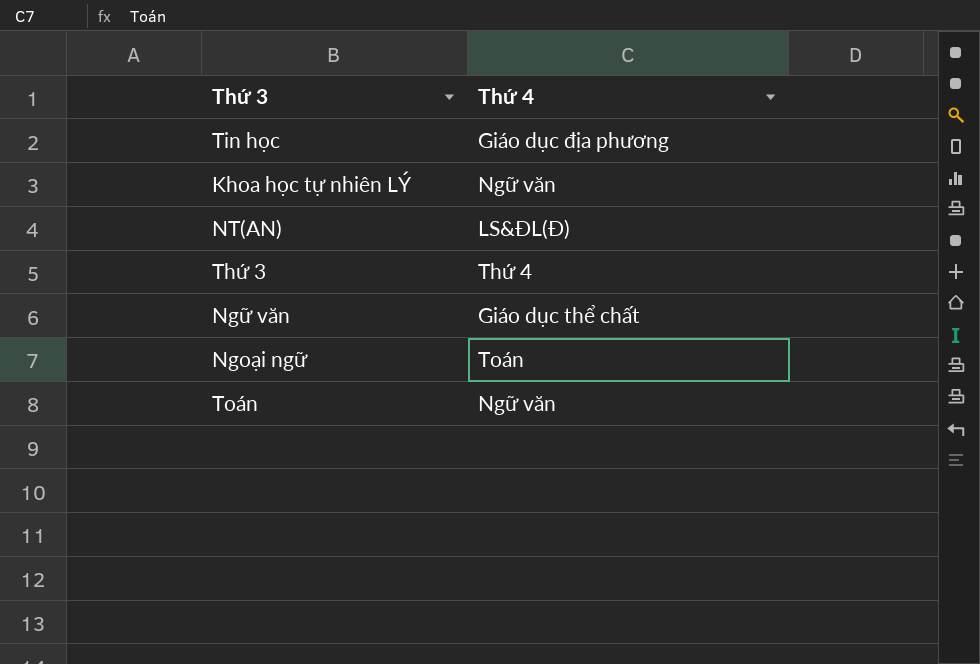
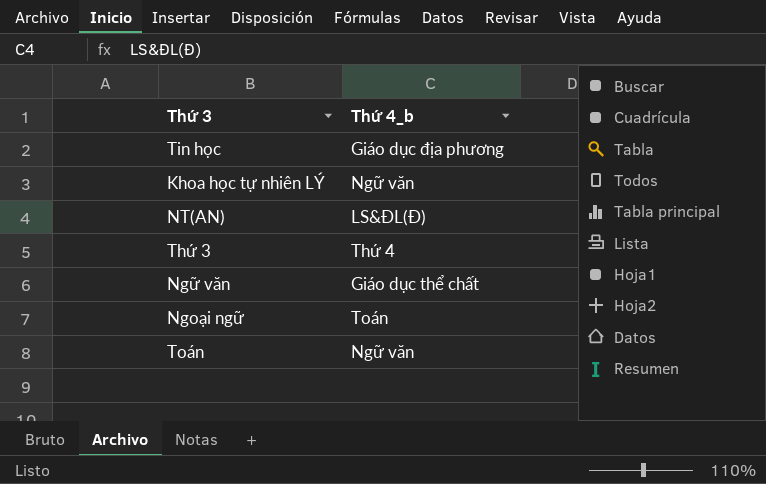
column name: Thứ 4 -> Thứ 4_b

